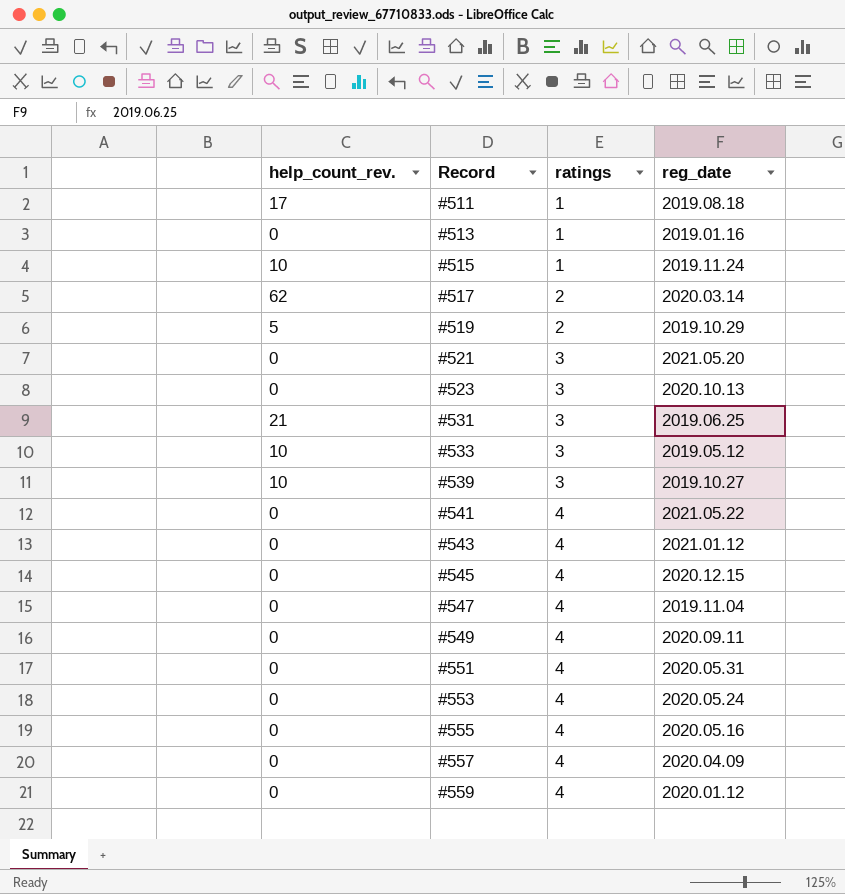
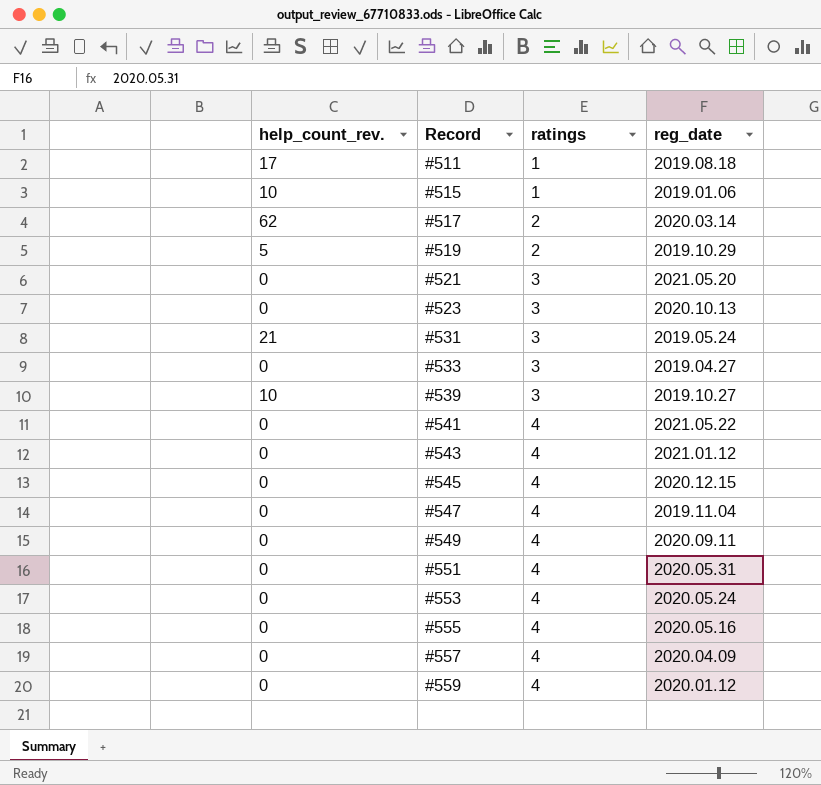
row #513: 0 | 1 | 2019.01.16 -> none
#515 | reg_date: 2019.11.24 -> 2019.01.06
#531 | reg_date: 2019.06.25 -> 2019.05.24
#533 | help_count_rev.: 10 -> 0
#533 | reg_date: 2019.05.12 -> 2019.04.27

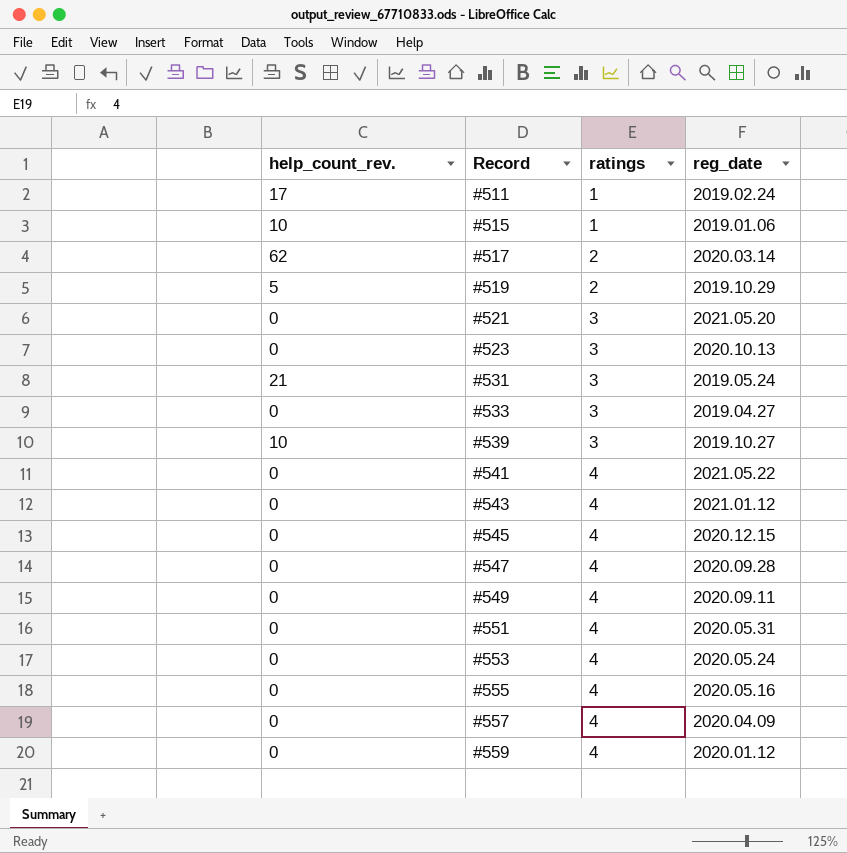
#511 | reg_date: 2019.08.18 -> 2019.02.24
#547 | reg_date: 2019.11.04 -> 2020.09.28

